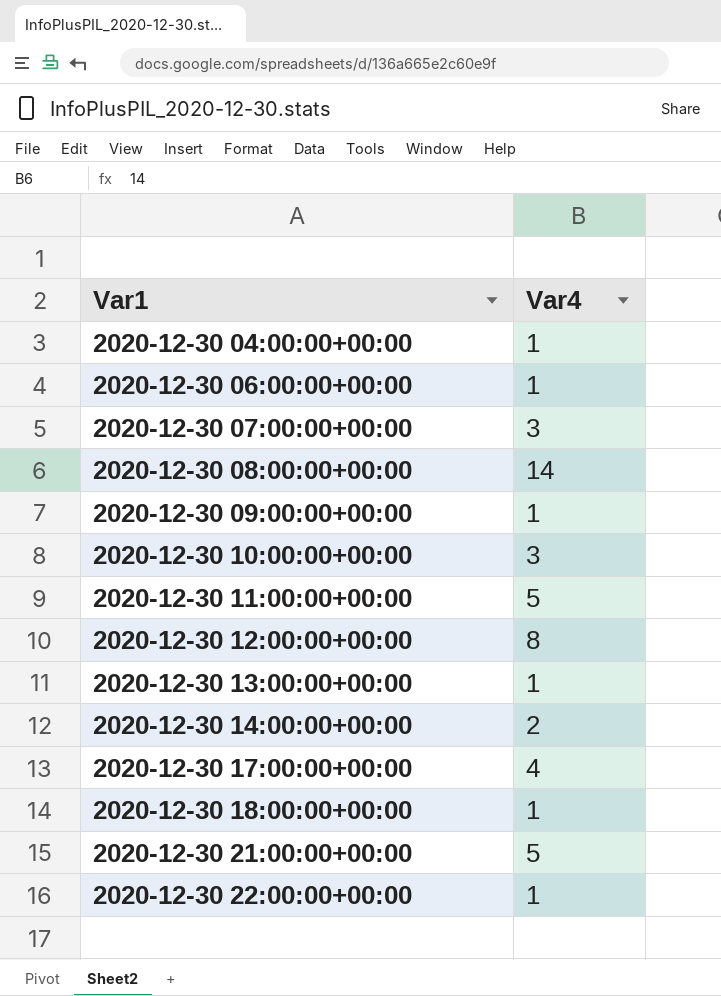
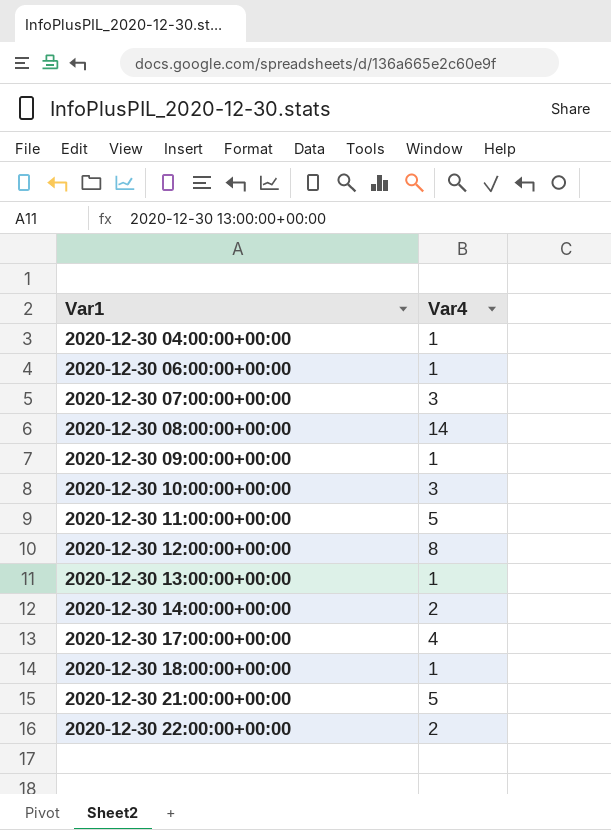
2020-12-30 22:00:00+00:00 | Var4: 1 -> 2

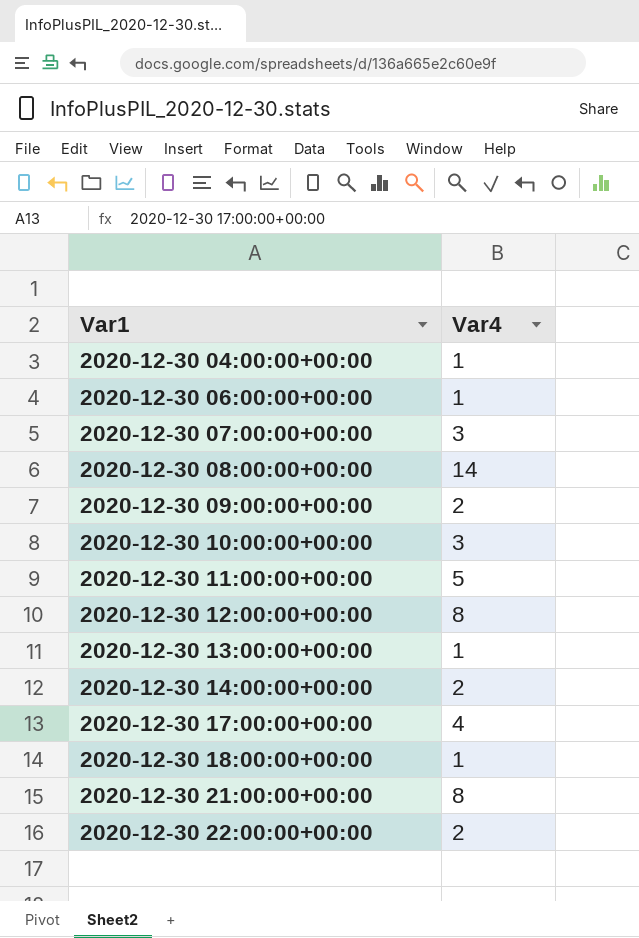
2020-12-30 09:00:00+00:00 | Var4: 1 -> 2
2020-12-30 21:00:00+00:00 | Var4: 5 -> 8

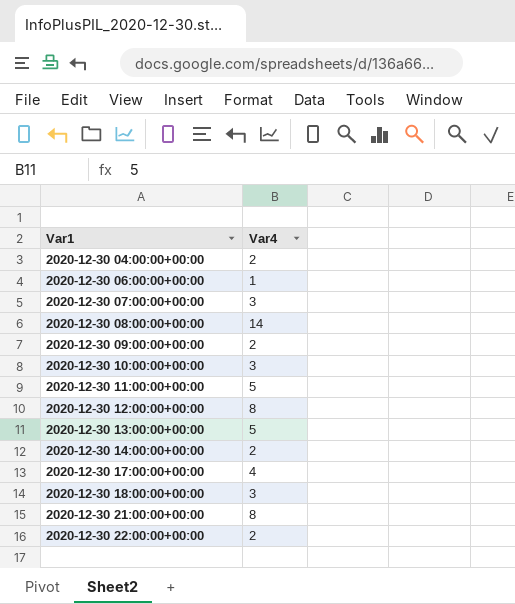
2020-12-30 04:00:00+00:00 | Var4: 1 -> 2
2020-12-30 13:00:00+00:00 | Var4: 1 -> 5
2020-12-30 18:00:00+00:00 | Var4: 1 -> 3

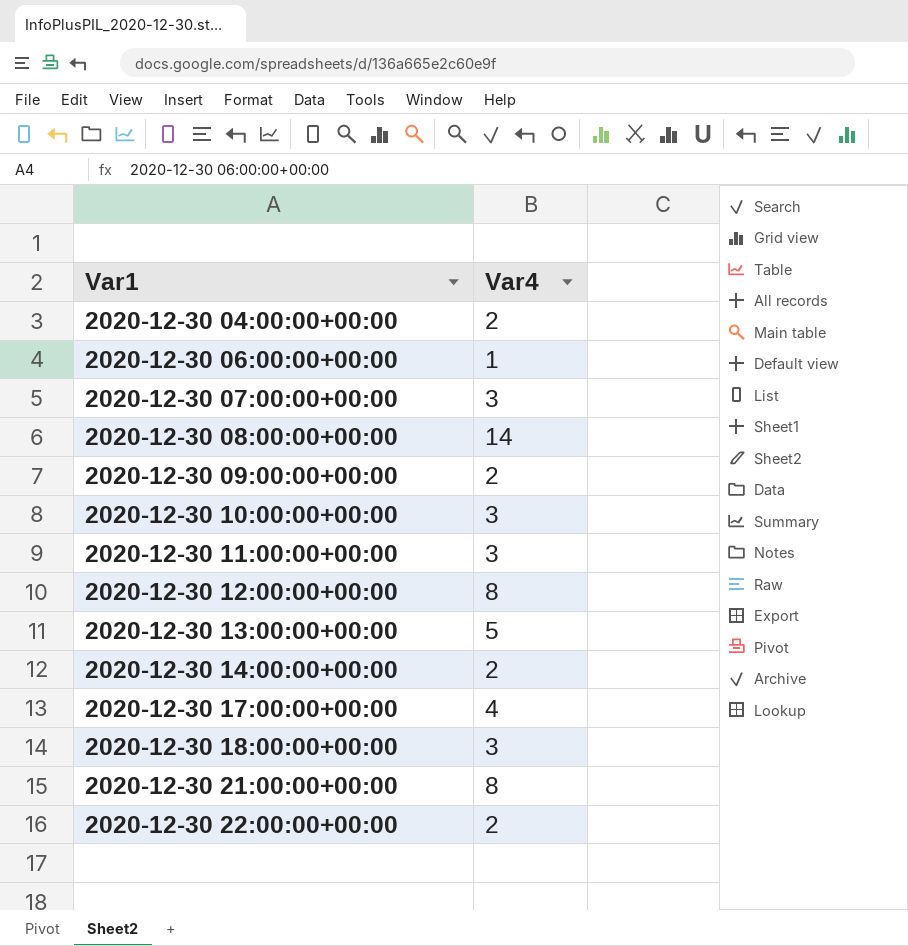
2020-12-30 11:00:00+00:00 | Var4: 5 -> 3

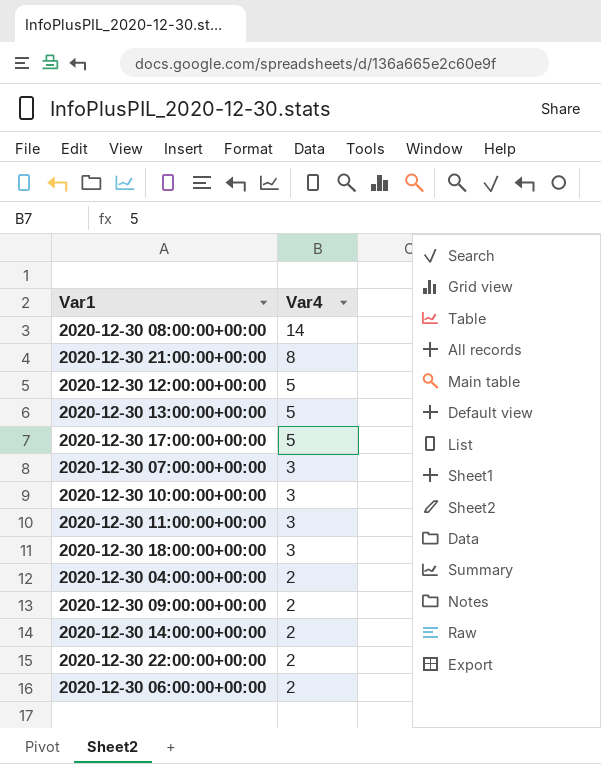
row order: Var1 ascending -> Var4 descending
2020-12-30 12:00:00+00:00 | Var4: 8 -> 5
2020-12-30 17:00:00+00:00 | Var4: 4 -> 5
2020-12-30 06:00:00+00:00 | Var4: 1 -> 2

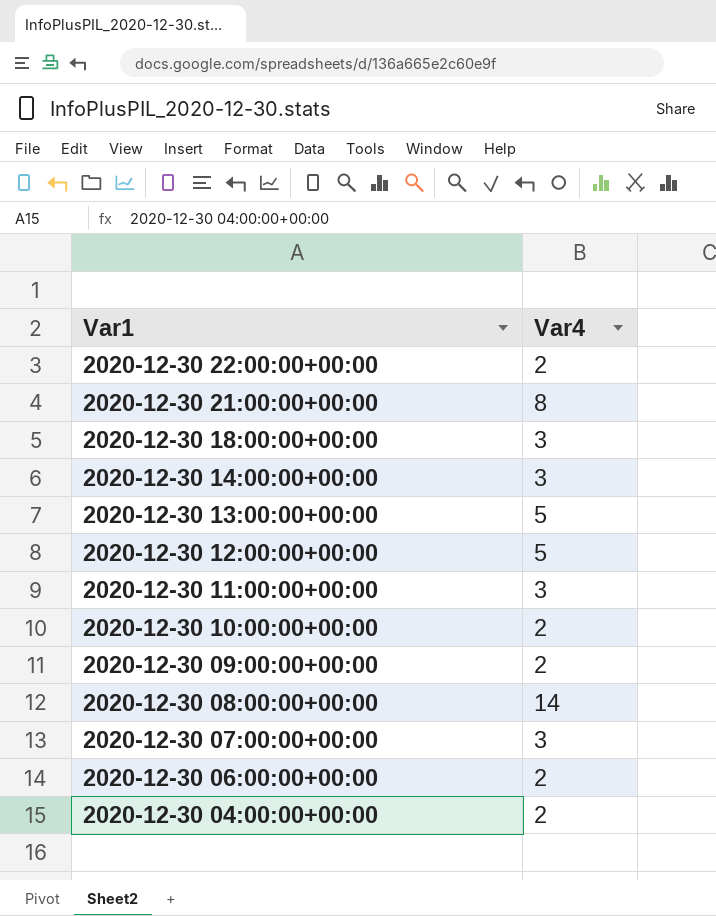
row order: Var4 descending -> Var1 descending
row 2020-12-30 17:00:00+00:00: 5 -> none
2020-12-30 14:00:00+00:00 | Var4: 2 -> 3
2020-12-30 10:00:00+00:00 | Var4: 3 -> 2

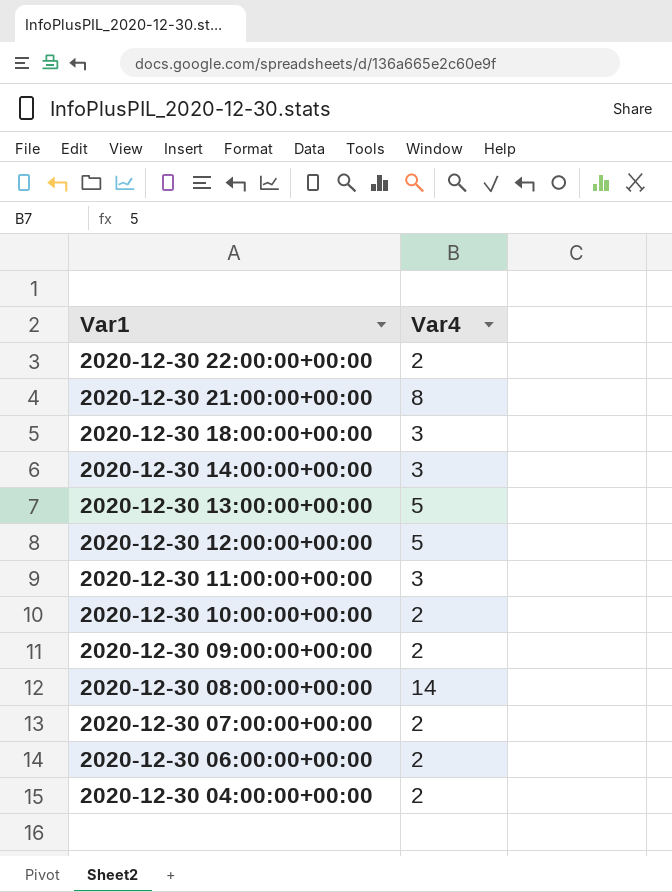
2020-12-30 07:00:00+00:00 | Var4: 3 -> 2

